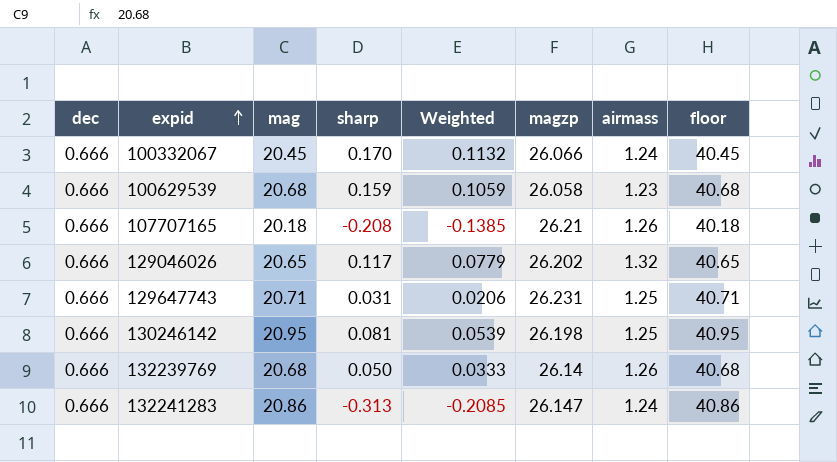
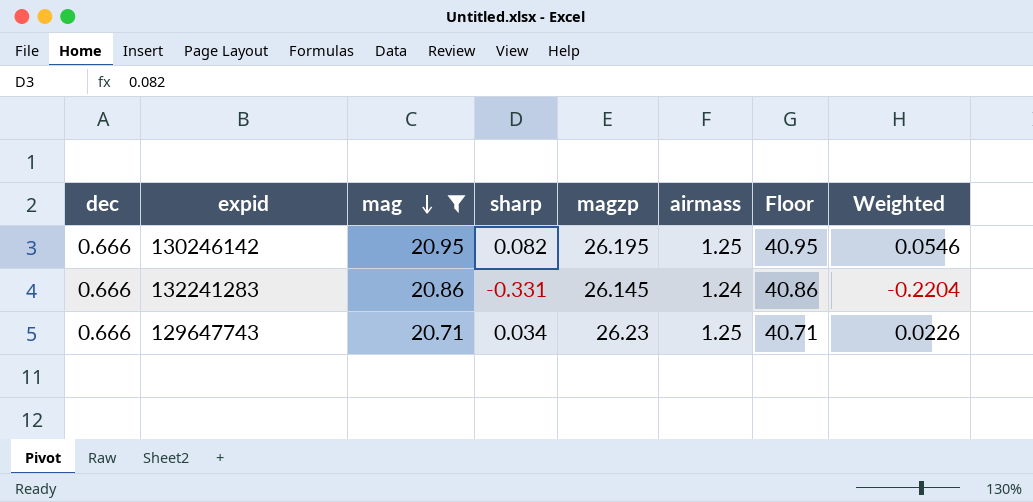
filter: none -> mag >= 20.71
row order: expid ascending -> mag descending
column name: floor -> Floor
column Weighted | position: 5 -> 8
130246142 | sharp: 0.081 -> 0.082
130246142 | magzp: 26.198 -> 26.195
130246142 | Weighted: 0.0539 -> 0.0546
132241283 | sharp: -0.313 -> -0.331
132241283 | magzp: 26.147 -> 26.145
132241283 | Weighted: -0.2085 -> -0.2204
129647743 | sharp: 0.031 -> 0.034
129647743 | magzp: 26.231 -> 26.23
129647743 | Weighted: 0.0206 -> 0.0226

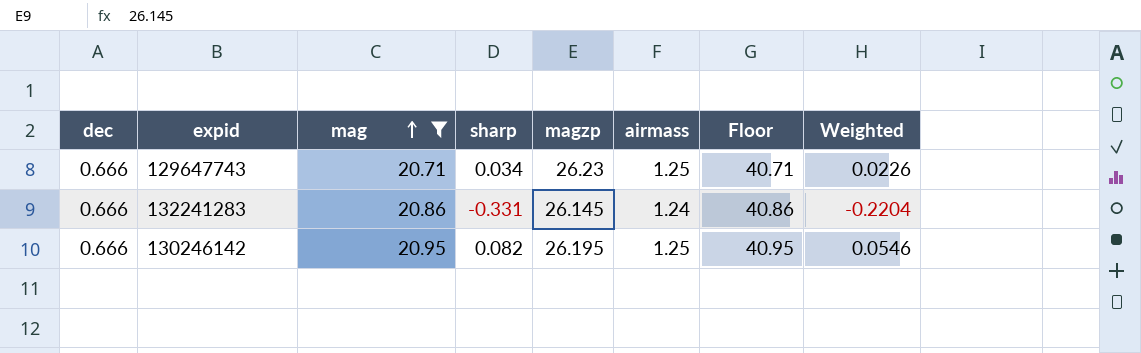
row order: mag descending -> mag ascending

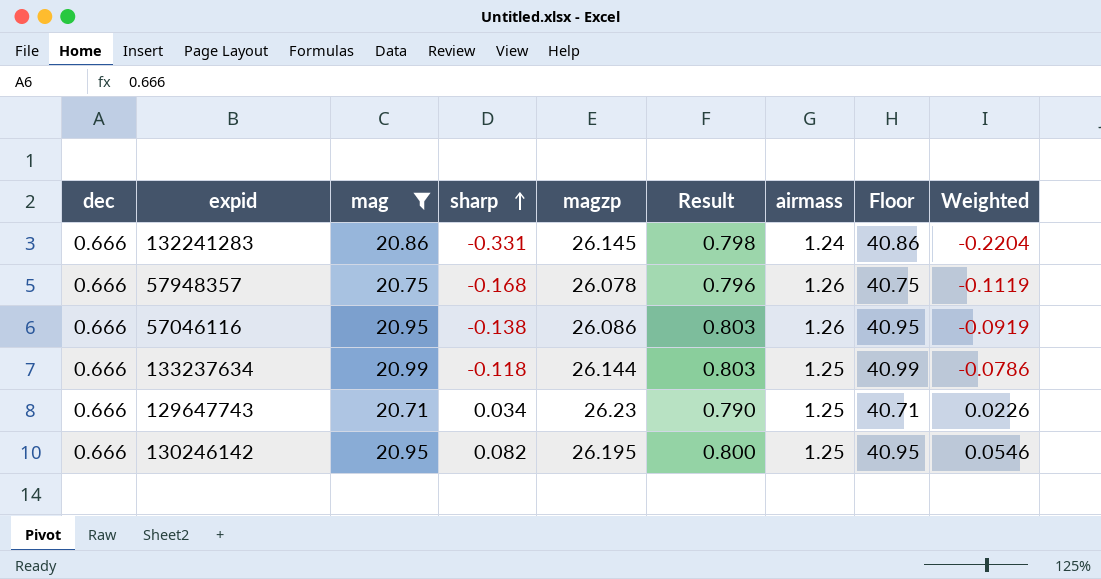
row order: mag ascending -> sharp ascending
column Result | formula: none -> [mag] / [magzp]
row 57948357: none -> 0.666 | 20.75 | -0.168 | 26.078 | 0.796 | 1.26 | 40.75 | -0.1119
row 57046116: none -> 0.666 | 20.95 | -0.138 | 26.086 | 0.803 | 1.26 | 40.95 | -0.0919
row 133237634: none -> 0.666 | 20.99 | -0.118 | 26.144 | 0.803 | 1.25 | 40.99 | -0.0786

